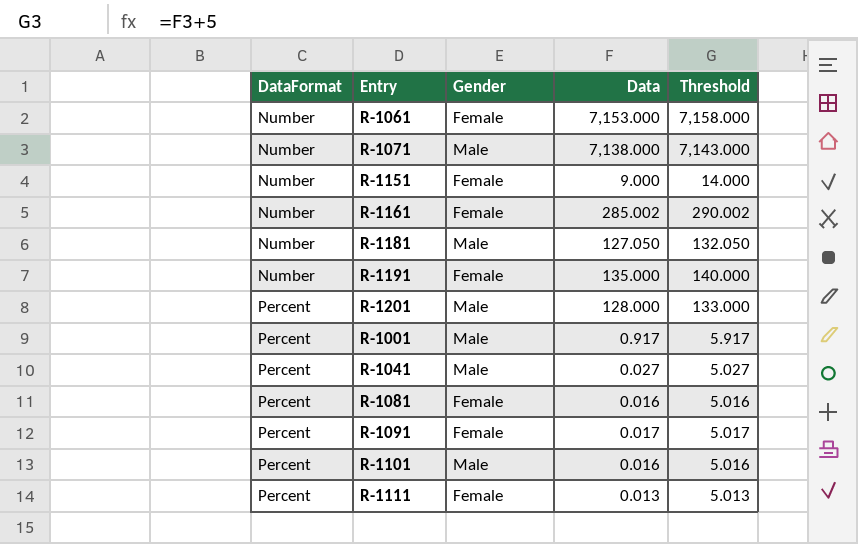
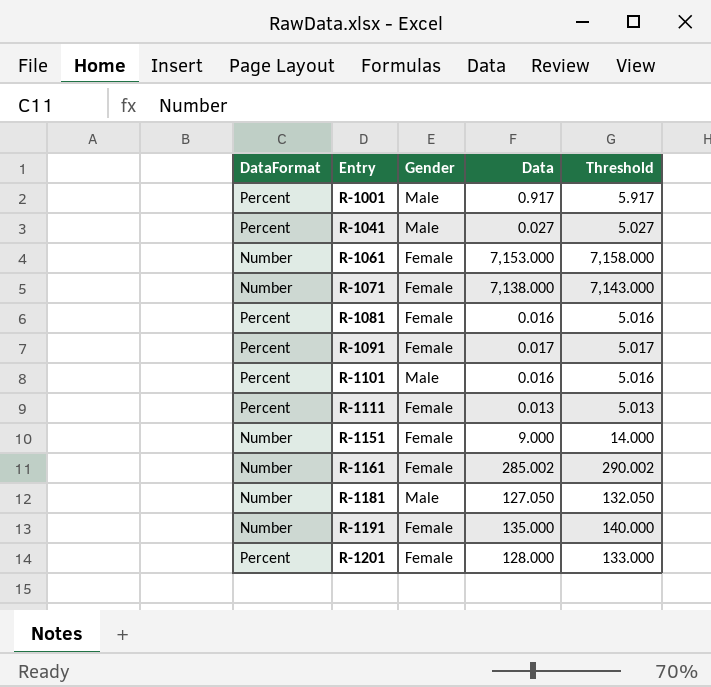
row order: DataFormat ascending -> Entry ascending
R-1071 | Gender: Male -> Female
R-1201 | Gender: Male -> Female

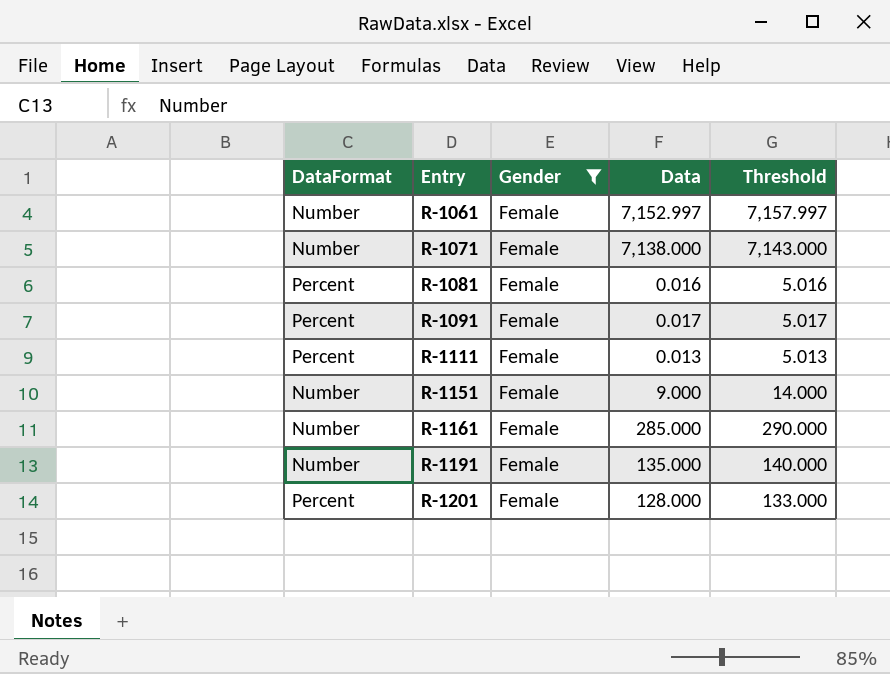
filter: none -> Gender = Female
R-1061 | Data: 7,153.000 -> 7,152.997
R-1061 | Threshold: 7,158.000 -> 7,157.997
R-1161 | Data: 285.002 -> 285.000
R-1161 | Threshold: 290.002 -> 290.000

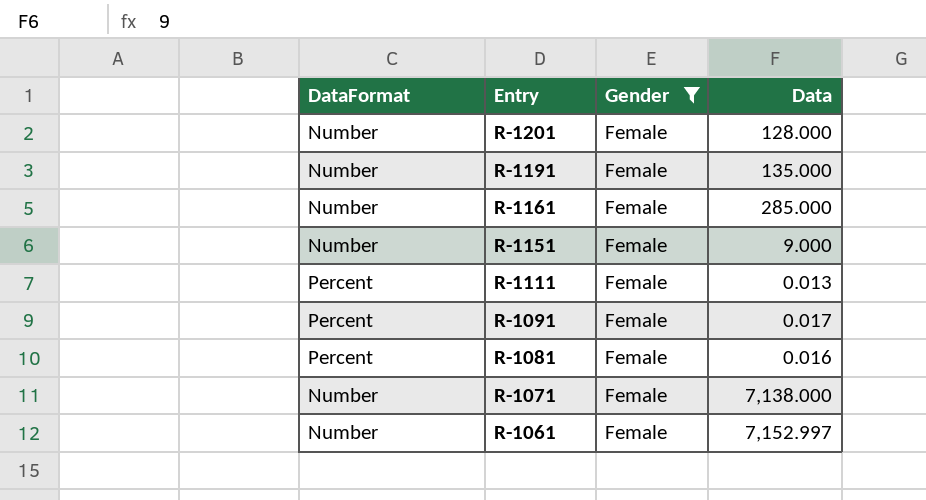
row order: Entry ascending -> Entry descending
column Threshold | formula: [Data] + 5 -> none
R-1201 | DataFormat: Percent -> Number

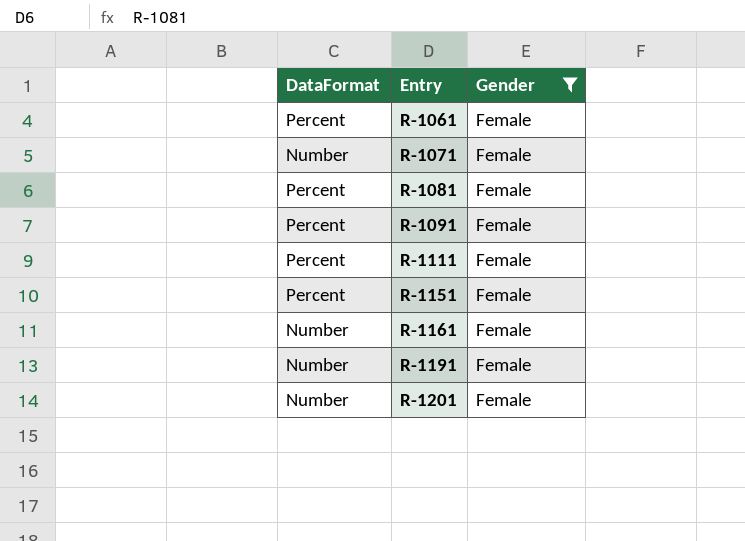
row order: Entry descending -> Entry ascending
column Data | position: 4 -> none
R-1061 | DataFormat: Number -> Percent
R-1151 | DataFormat: Number -> Percent

